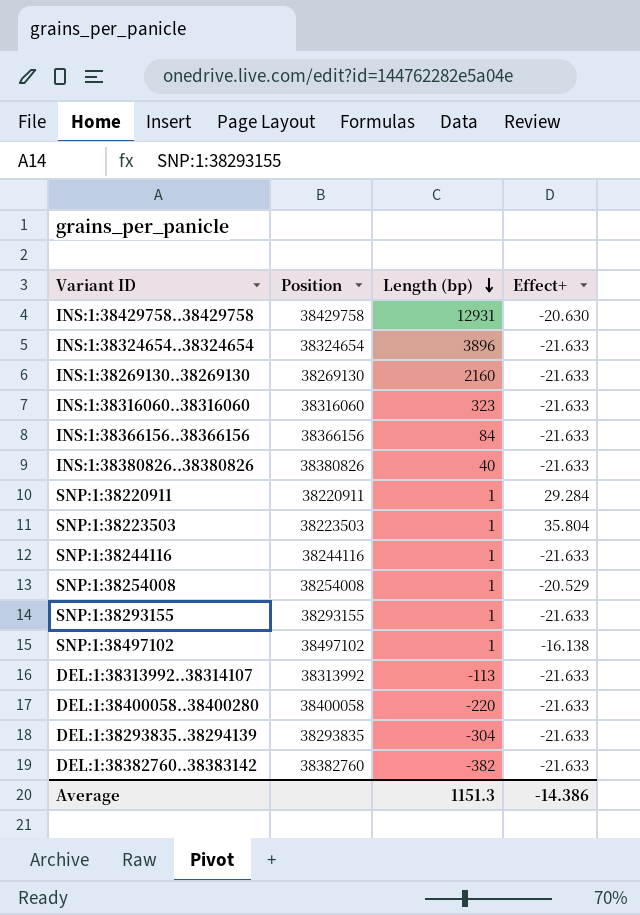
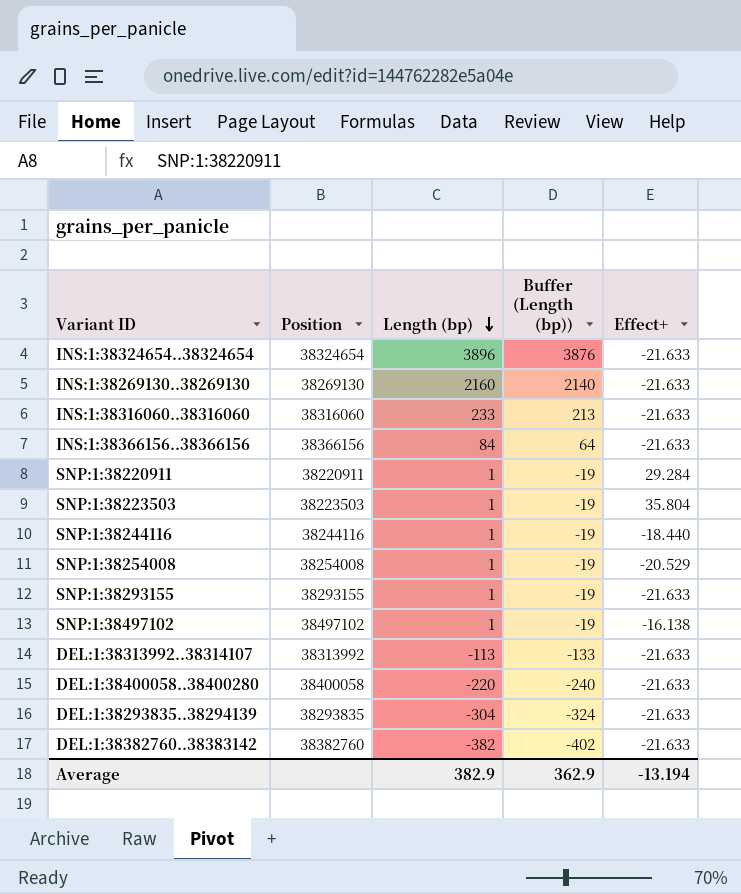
column Buffer (Length (bp)) | formula: none -> [Length (bp)] - 20
row INS:1:38429758..38429758: 38429758 | 12931 | -20.630 -> none
row INS:1:38380826..38380826: 38380826 | 40 | -21.633 -> none
INS:1:38316060..38316060 | Length (bp): 323 -> 233
SNP:1:38244116 | Effect+: -21.633 -> -18.440
Average | Length (bp): 1151.3 -> 382.9
Average | Effect+: -14.386 -> -13.194

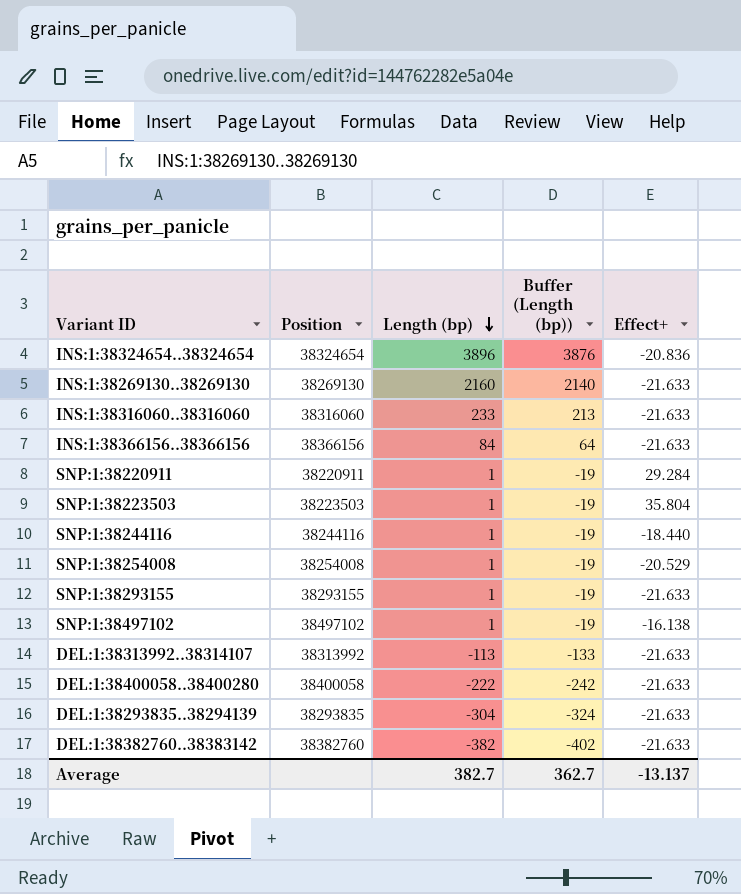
INS:1:38324654..38324654 | Effect+: -21.633 -> -20.836
DEL:1:38400058..38400280 | Length (bp): -220 -> -222
DEL:1:38400058..38400280 | Buffer (Length (bp)): -240 -> -242
Average | Length (bp): 382.9 -> 382.7
Average | Buffer (Length (bp)): 362.9 -> 362.7
Average | Effect+: -13.194 -> -13.137

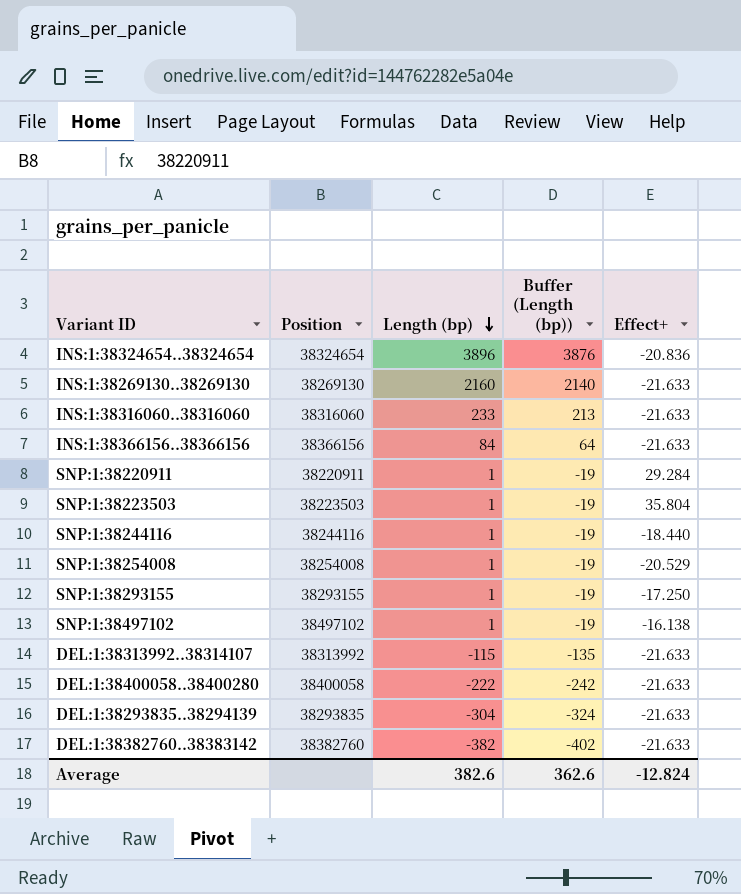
SNP:1:38293155 | Effect+: -21.633 -> -17.250
DEL:1:38313992..38314107 | Length (bp): -113 -> -115
DEL:1:38313992..38314107 | Buffer (Length (bp)): -133 -> -135
Average | Length (bp): 382.7 -> 382.6
Average | Buffer (Length (bp)): 362.7 -> 362.6
Average | Effect+: -13.137 -> -12.824

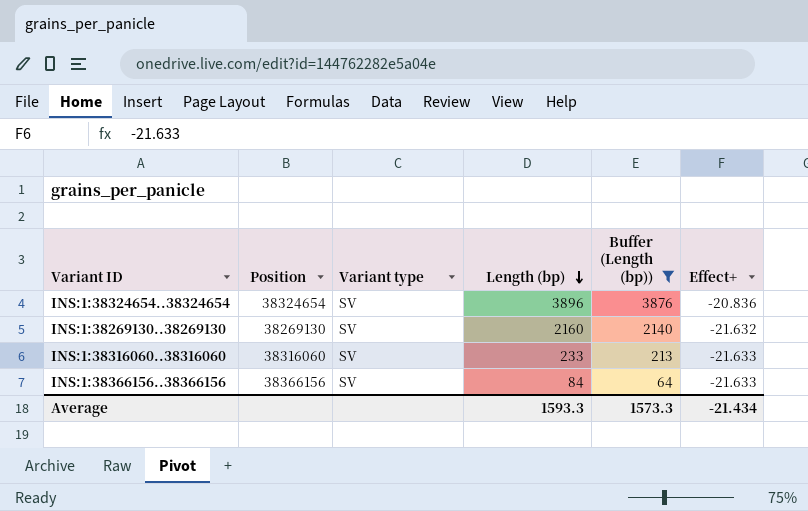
filter: none -> Buffer (Length (bp)) >= 64
column Variant type | position: none -> 3
INS:1:38269130..38269130 | Effect+: -21.633 -> -21.632
Average | Length (bp): 382.6 -> 1593.3
Average | Buffer (Length (bp)): 362.6 -> 1573.3
Average | Effect+: -12.824 -> -21.434

